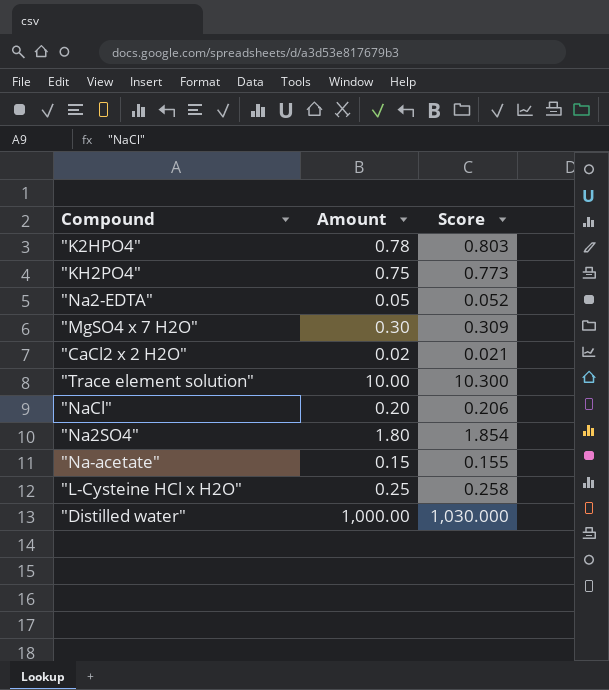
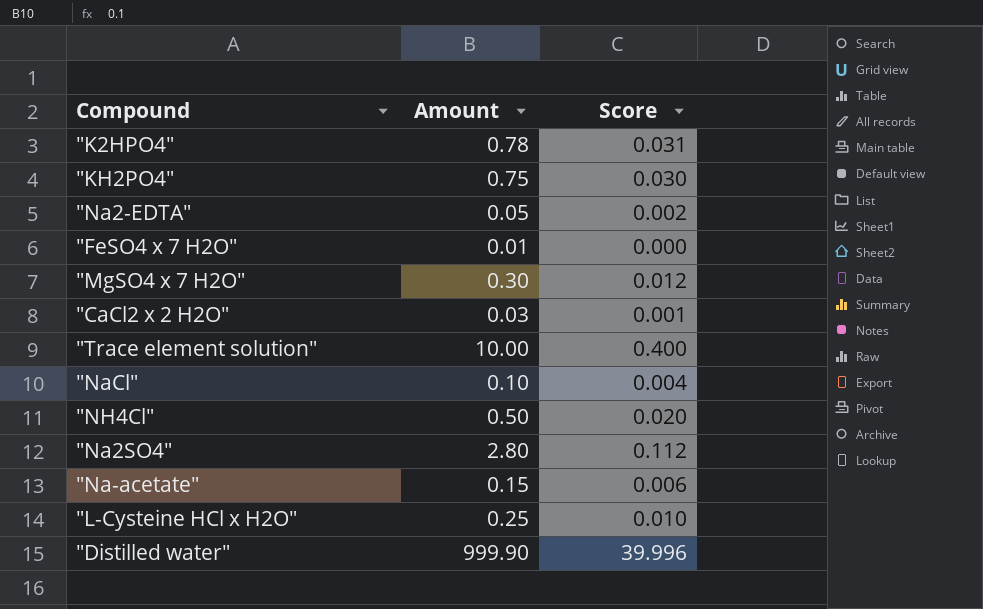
column Score | formula: [Amount] * 1.03 -> [Amount] * 0.04
row "FeSO4 x 7 H2O": none -> 0.01 | 0.000
"CaCl2 x 2 H2O" | Amount: 0.02 -> 0.03
"NaCl" | Amount: 0.20 -> 0.10
row "NH4Cl": none -> 0.50 | 0.020
"Na2SO4" | Amount: 1.80 -> 2.80
"Distilled water" | Amount: 1,000.00 -> 999.90

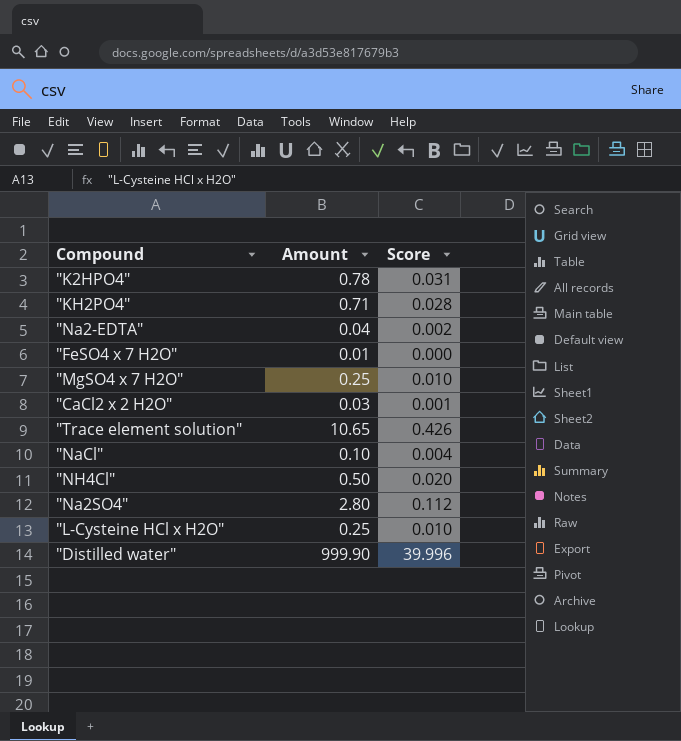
row "Na-acetate": 0.15 | 0.006 -> none
"KH2PO4" | Amount: 0.75 -> 0.71
"KH2PO4" | Score: 0.030 -> 0.028
"Na2-EDTA" | Amount: 0.05 -> 0.04
"MgSO4 x 7 H2O" | Amount: 0.30 -> 0.25
"MgSO4 x 7 H2O" | Score: 0.012 -> 0.010
"Trace element solution" | Amount: 10.00 -> 10.65
"Trace element solution" | Score: 0.400 -> 0.426

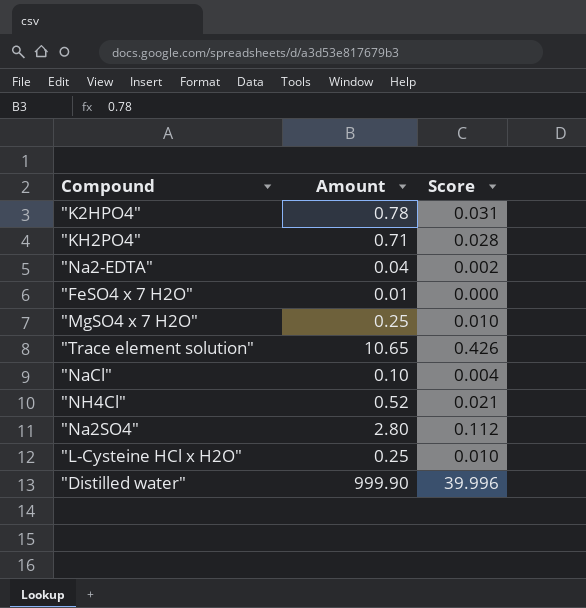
row "CaCl2 x 2 H2O": 0.03 | 0.001 -> none
"NH4Cl" | Amount: 0.50 -> 0.52
"NH4Cl" | Score: 0.020 -> 0.021

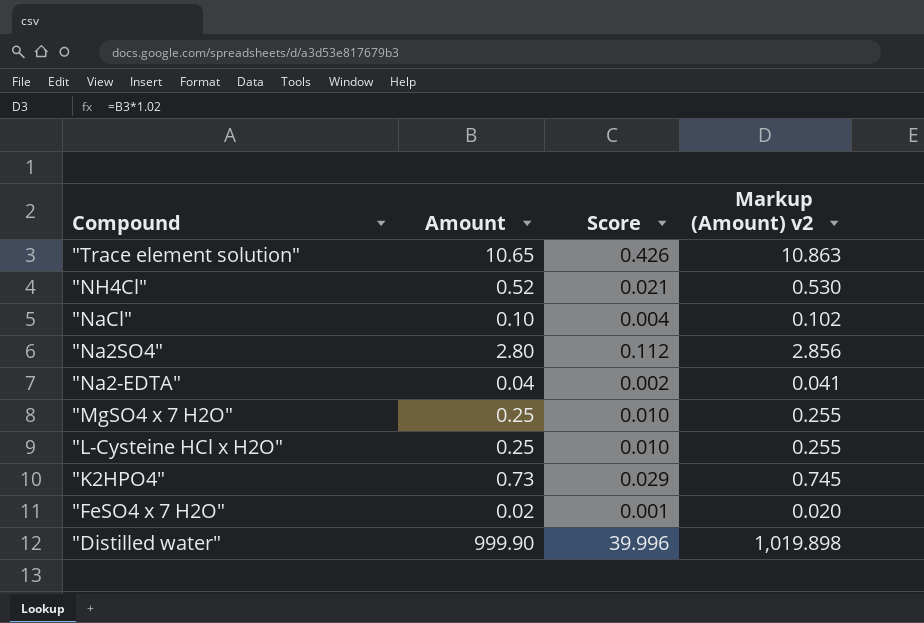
row order: none -> Compound descending
column Markup (Amount) v2 | formula: none -> [Amount] * 1.02
row "KH2PO4": 0.71 | 0.028 -> none
"K2HPO4" | Amount: 0.78 -> 0.73
"K2HPO4" | Score: 0.031 -> 0.029
"FeSO4 x 7 H2O" | Amount: 0.01 -> 0.02
"FeSO4 x 7 H2O" | Score: 0.000 -> 0.001

